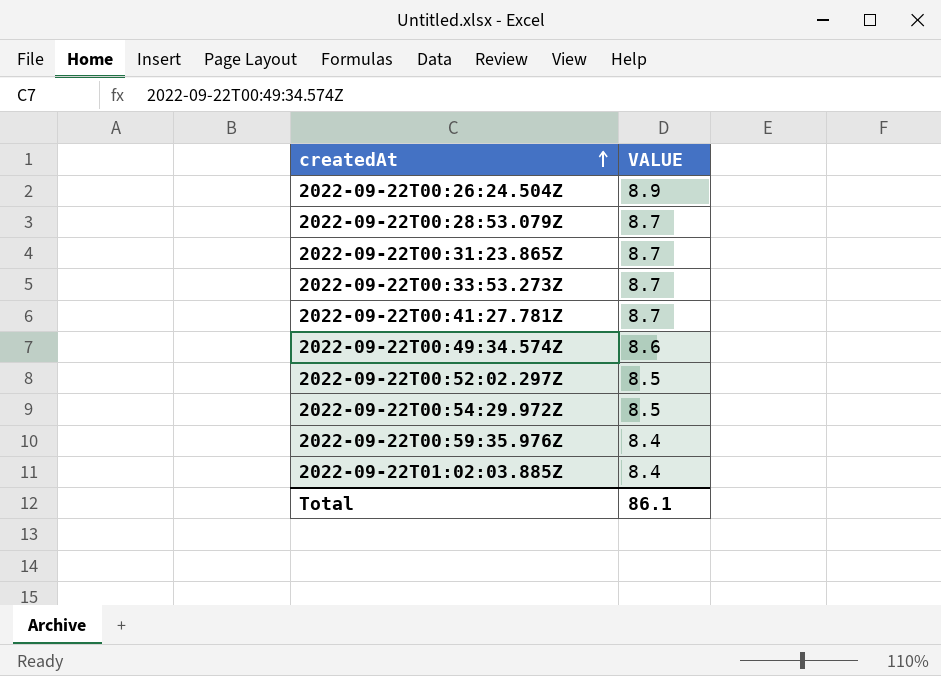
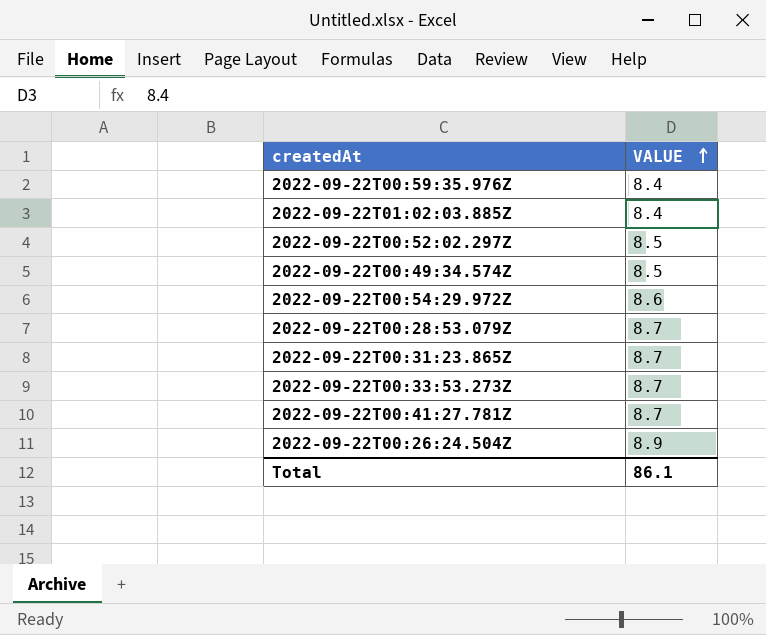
row order: createdAt ascending -> VALUE ascending
2022-09-22T00:49:34.574Z | VALUE: 8.6 -> 8.5
2022-09-22T00:54:29.972Z | VALUE: 8.5 -> 8.6

